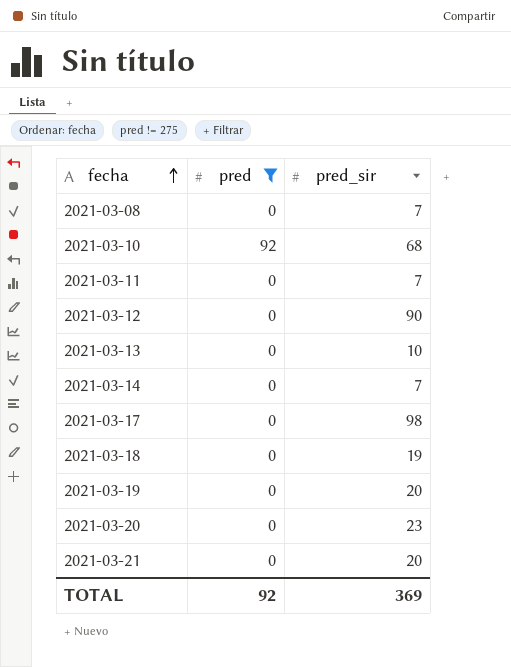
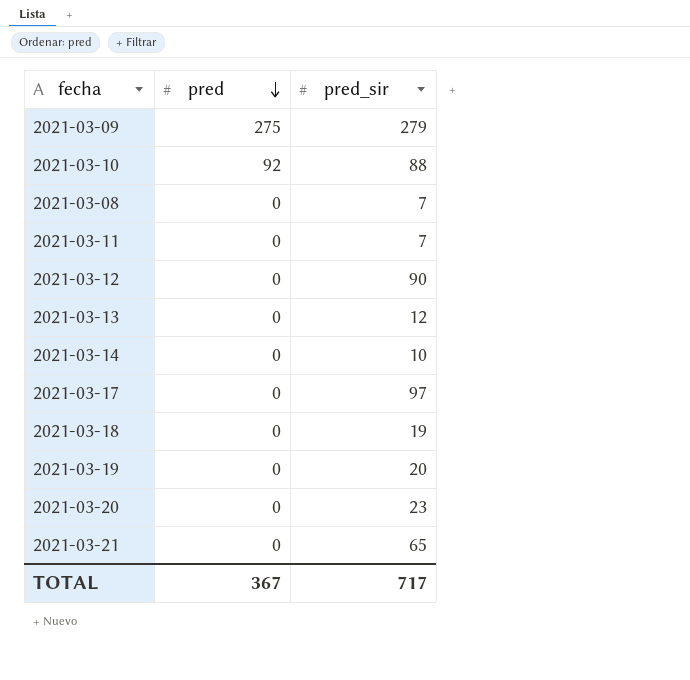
filter: pred != 275 -> none
row order: fecha ascending -> pred descending
2021-03-10 | pred_sir: 68 -> 88
2021-03-13 | pred_sir: 10 -> 12
2021-03-14 | pred_sir: 7 -> 10
2021-03-17 | pred_sir: 98 -> 97
2021-03-21 | pred_sir: 20 -> 65
TOTAL | pred: 92 -> 367
TOTAL | pred_sir: 369 -> 717

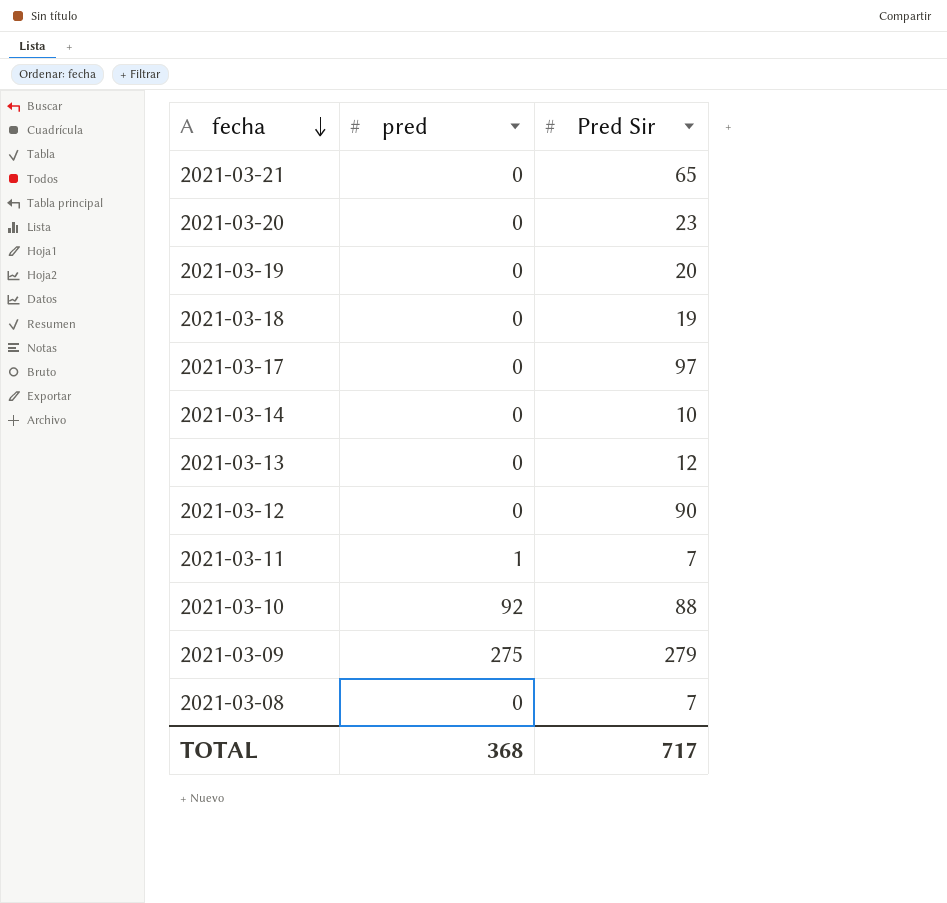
row order: pred descending -> fecha descending
column name: pred_sir -> Pred Sir
2021-03-11 | pred: 0 -> 1
TOTAL | pred: 367 -> 368

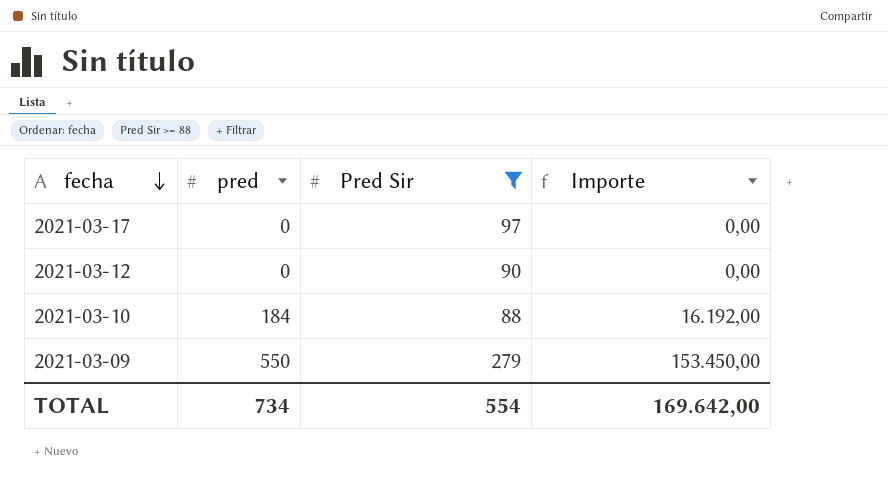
filter: none -> Pred Sir >= 88
column Importe | formula: none -> [pred] * [Pred Sir]
2021-03-10 | pred: 92 -> 184
2021-03-09 | pred: 275 -> 550
TOTAL | pred: 368 -> 734
TOTAL | Pred Sir: 717 -> 554

